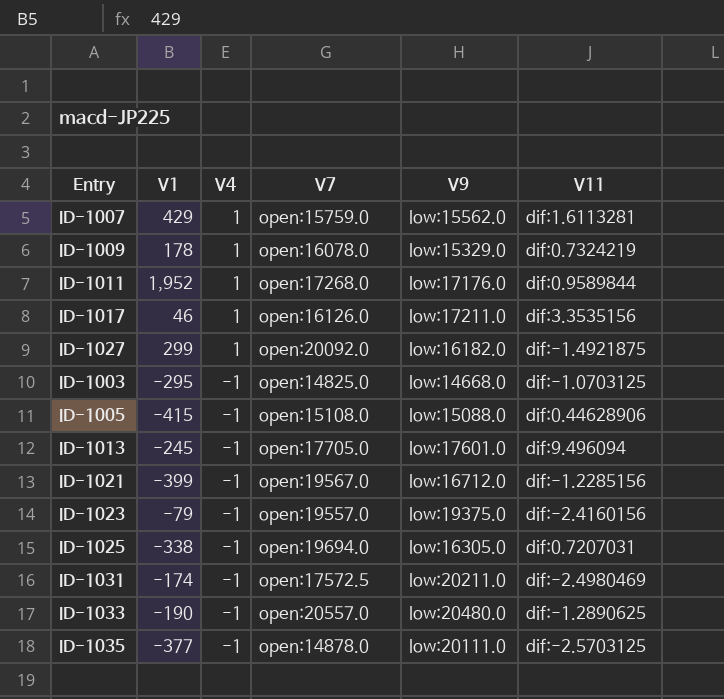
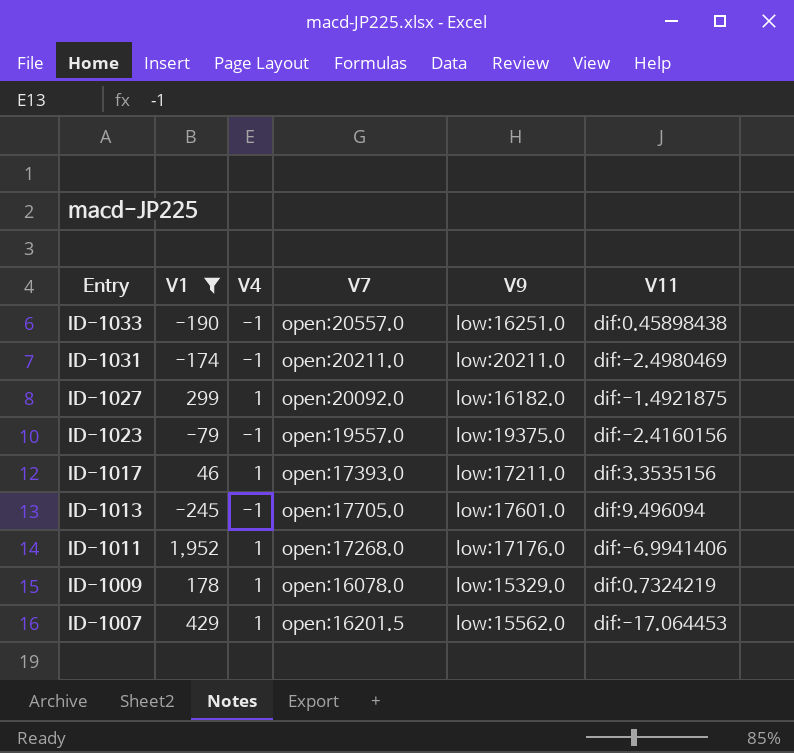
filter: none -> V1 >= -245
row order: V4 descending -> Entry descending
ID-1033 | V9: low:20480.0 -> low:16251.0
ID-1033 | V11: dif:-1.2890625 -> dif:0.45898438
ID-1031 | V7: open:17572.5 -> open:20211.0
ID-1017 | V7: open:16126.0 -> open:17393.0
ID-1011 | V11: dif:0.9589844 -> dif:-6.9941406
ID-1007 | V7: open:15759.0 -> open:16201.5
ID-1007 | V11: dif:1.6113281 -> dif:-17.064453

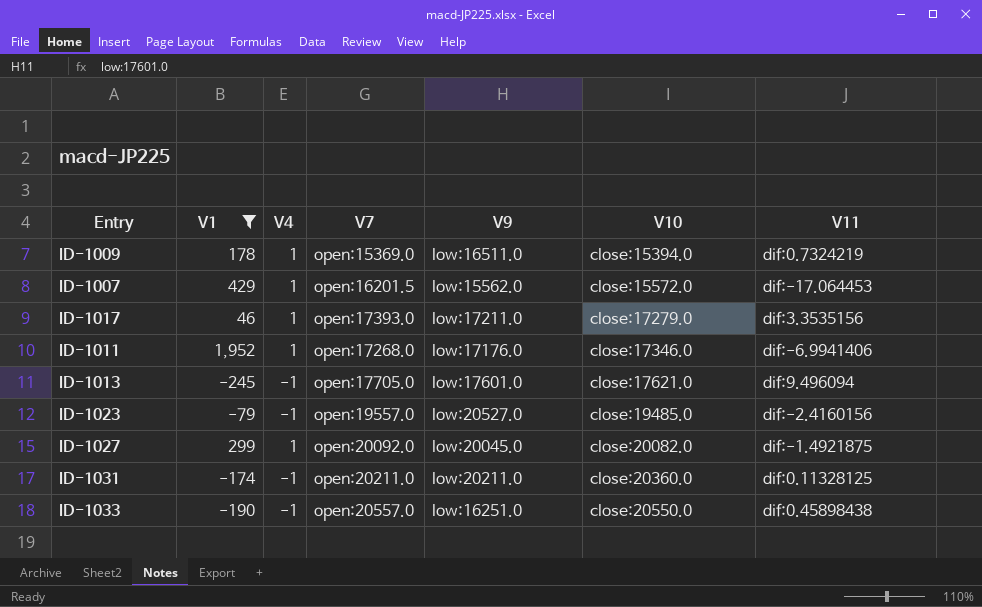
row order: Entry descending -> V10 ascending
column V10 | position: none -> 6
ID-1009 | V7: open:16078.0 -> open:15369.0
ID-1009 | V9: low:15329.0 -> low:16511.0
ID-1023 | V9: low:19375.0 -> low:20527.0
ID-1027 | V9: low:16182.0 -> low:20045.0
ID-1031 | V11: dif:-2.4980469 -> dif:0.11328125

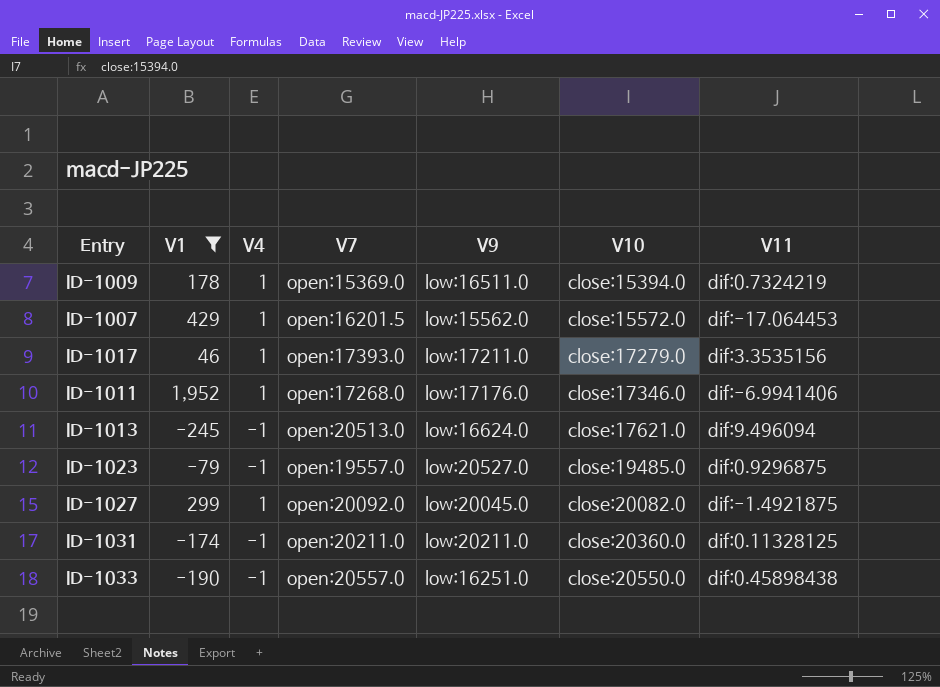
ID-1013 | V7: open:17705.0 -> open:20513.0
ID-1013 | V9: low:17601.0 -> low:16624.0
ID-1023 | V11: dif:-2.4160156 -> dif:0.9296875

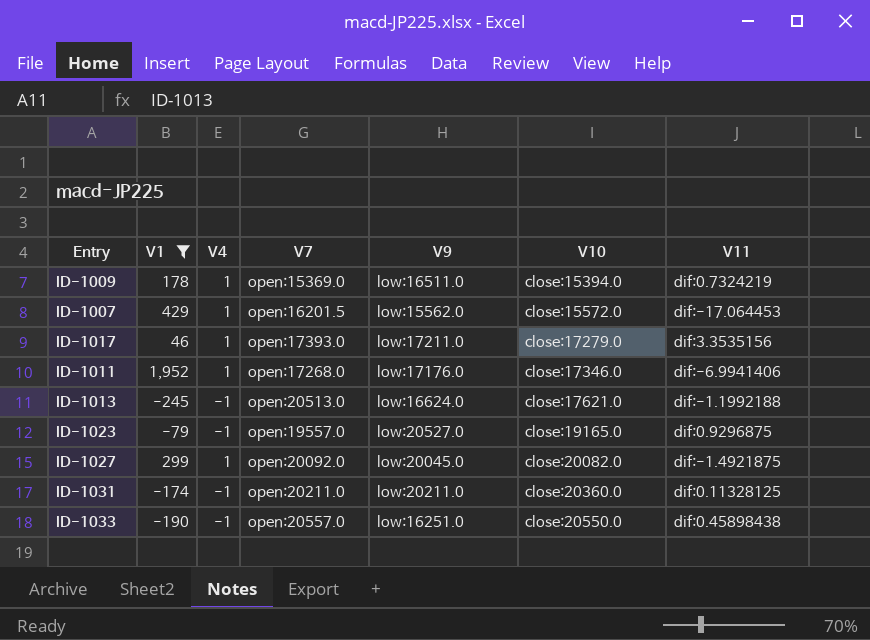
ID-1013 | V11: dif:9.496094 -> dif:-1.1992188
ID-1023 | V10: close:19485.0 -> close:19165.0

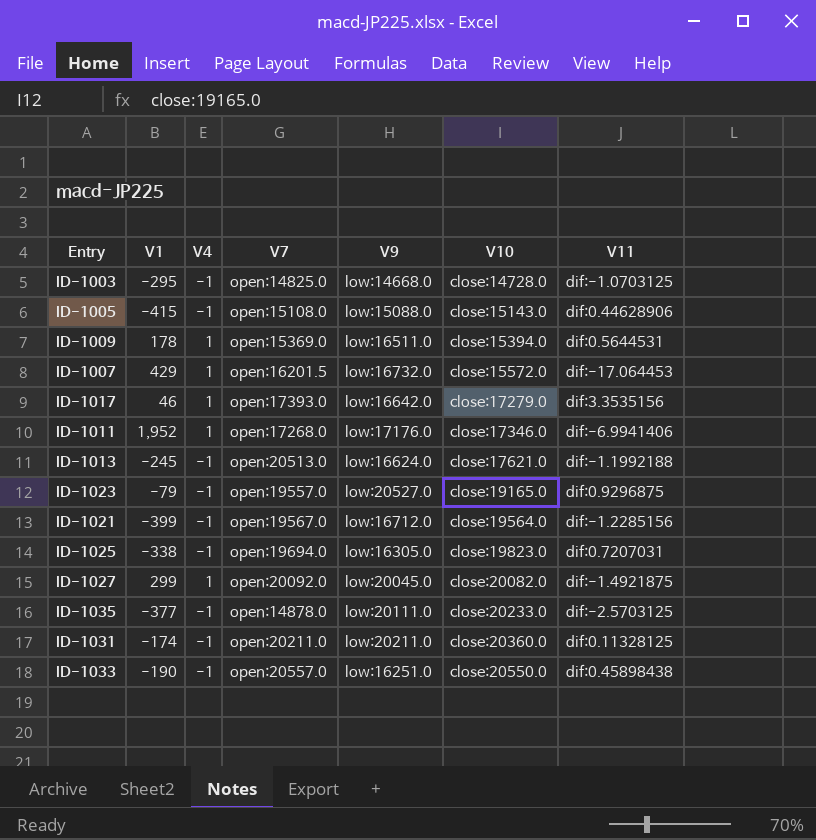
filter: V1 >= -245 -> none
ID-1009 | V11: dif:0.7324219 -> dif:0.5644531
ID-1007 | V9: low:15562.0 -> low:16732.0
ID-1017 | V9: low:17211.0 -> low:16642.0

